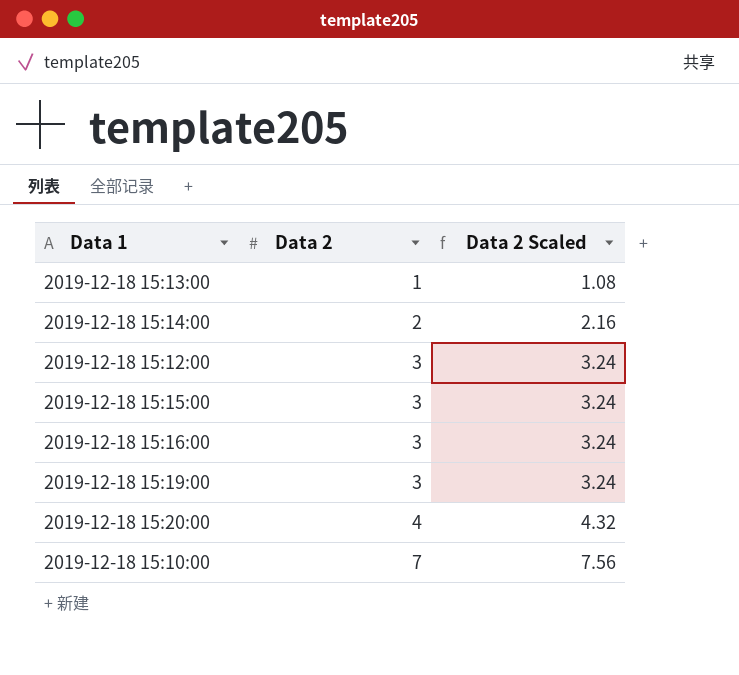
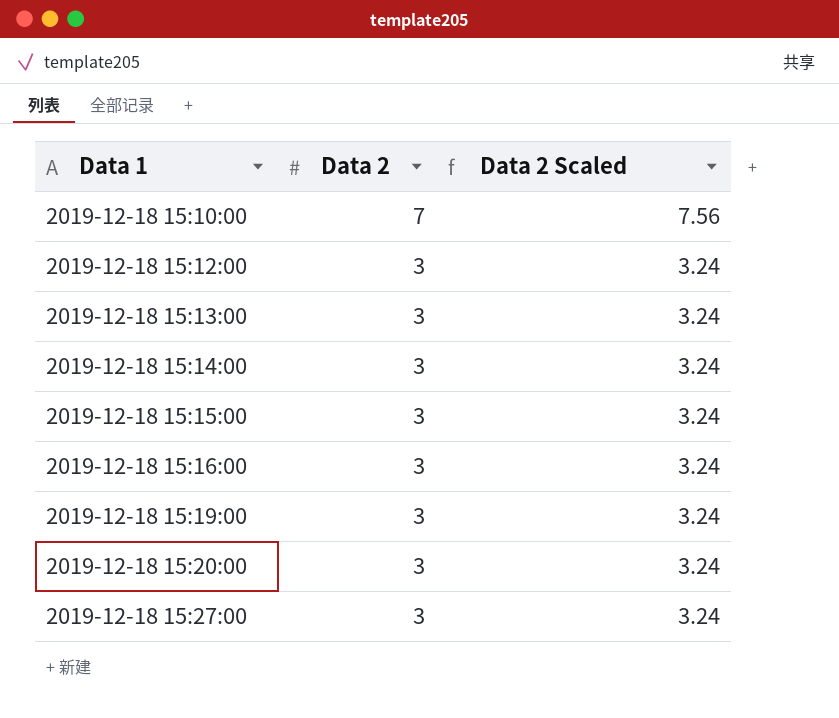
row order: Data 2 ascending -> Data 1 ascending
2019-12-18 15:13:00 | Data 2: 1 -> 3
2019-12-18 15:13:00 | Data 2 Scaled: 1.08 -> 3.24
2019-12-18 15:14:00 | Data 2: 2 -> 3
2019-12-18 15:14:00 | Data 2 Scaled: 2.16 -> 3.24
2019-12-18 15:20:00 | Data 2: 4 -> 3
2019-12-18 15:20:00 | Data 2 Scaled: 4.32 -> 3.24
row 2019-12-18 15:27:00: none -> 3 | 3.24

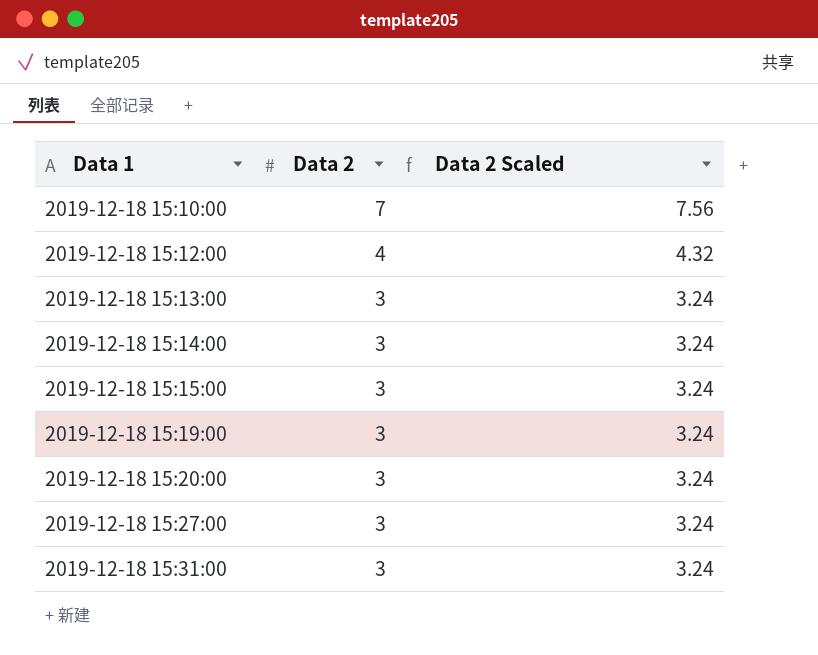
row 2019-12-18 15:16:00: 3 | 3.24 -> none
2019-12-18 15:12:00 | Data 2: 3 -> 4
2019-12-18 15:12:00 | Data 2 Scaled: 3.24 -> 4.32
row 2019-12-18 15:31:00: none -> 3 | 3.24

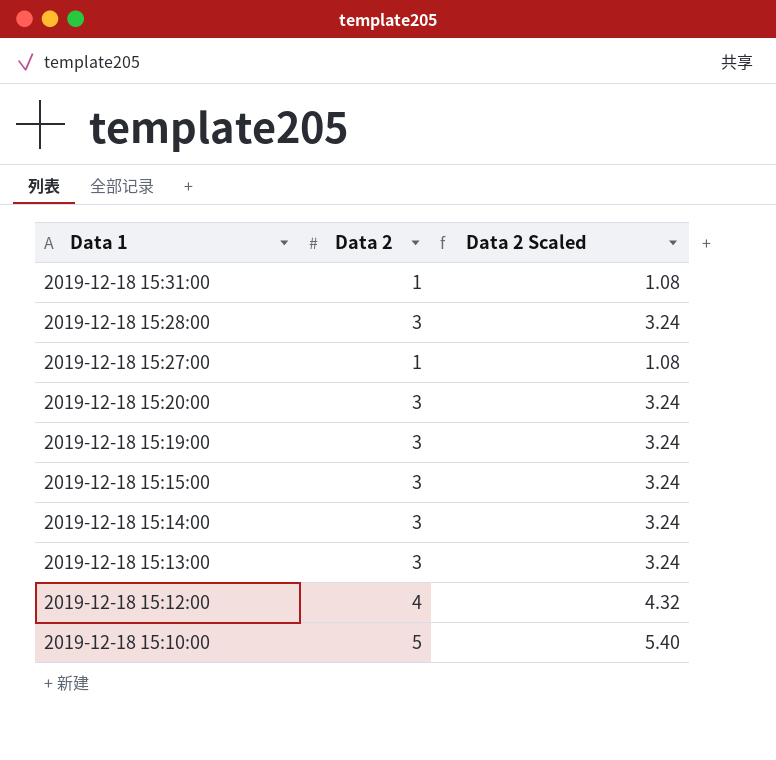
row order: Data 1 ascending -> Data 1 descending
2019-12-18 15:31:00 | Data 2: 3 -> 1
2019-12-18 15:31:00 | Data 2 Scaled: 3.24 -> 1.08
row 2019-12-18 15:28:00: none -> 3 | 3.24
2019-12-18 15:27:00 | Data 2: 3 -> 1
2019-12-18 15:27:00 | Data 2 Scaled: 3.24 -> 1.08
2019-12-18 15:10:00 | Data 2: 7 -> 5
2019-12-18 15:10:00 | Data 2 Scaled: 7.56 -> 5.40

